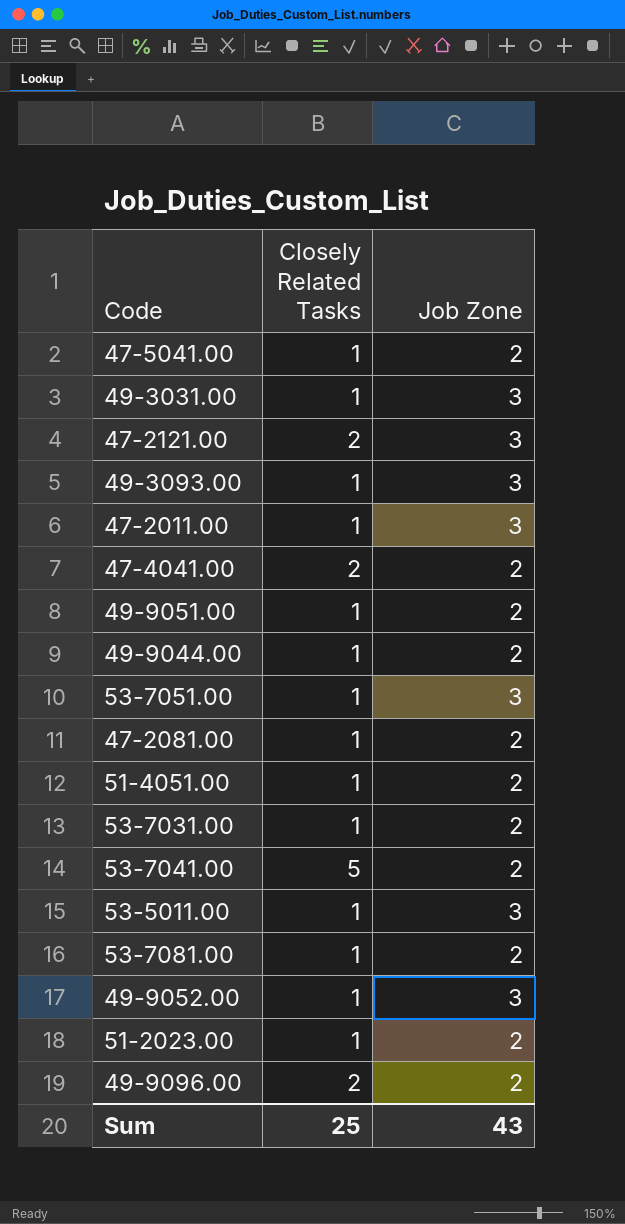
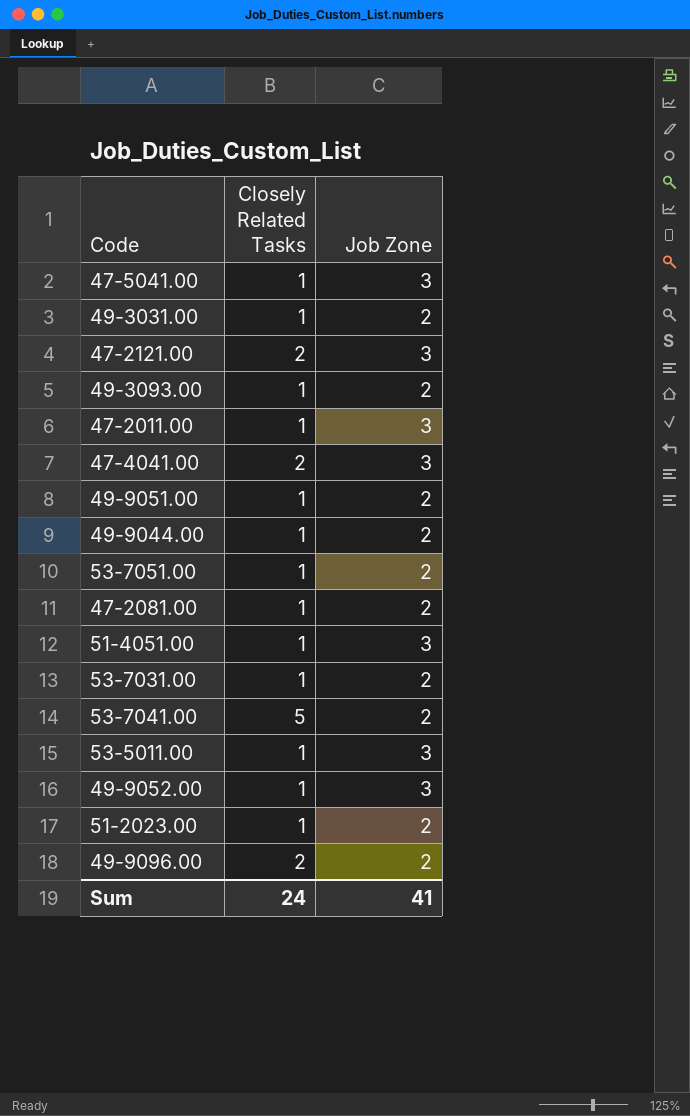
row 53-7081.00: 1 | 2 -> none
47-5041.00 | Job Zone: 2 -> 3
49-3031.00 | Job Zone: 3 -> 2
49-3093.00 | Job Zone: 3 -> 2
47-4041.00 | Job Zone: 2 -> 3
53-7051.00 | Job Zone: 3 -> 2
51-4051.00 | Job Zone: 2 -> 3
Sum | Closely Related Tasks: 25 -> 24
Sum | Job Zone: 43 -> 41

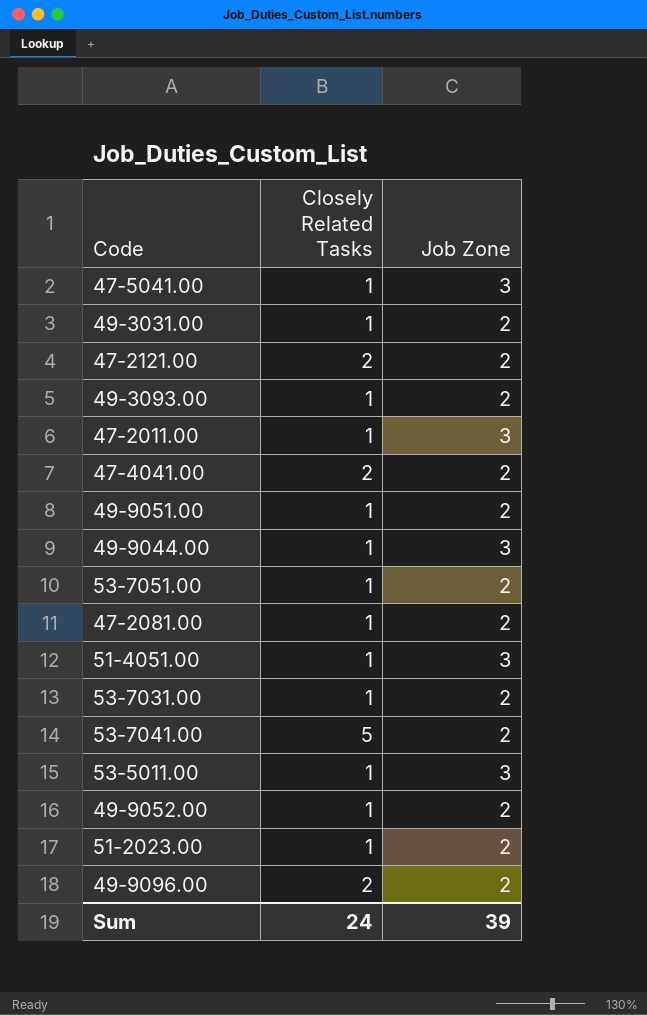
47-2121.00 | Job Zone: 3 -> 2
47-4041.00 | Job Zone: 3 -> 2
49-9044.00 | Job Zone: 2 -> 3
49-9052.00 | Job Zone: 3 -> 2
Sum | Job Zone: 41 -> 39

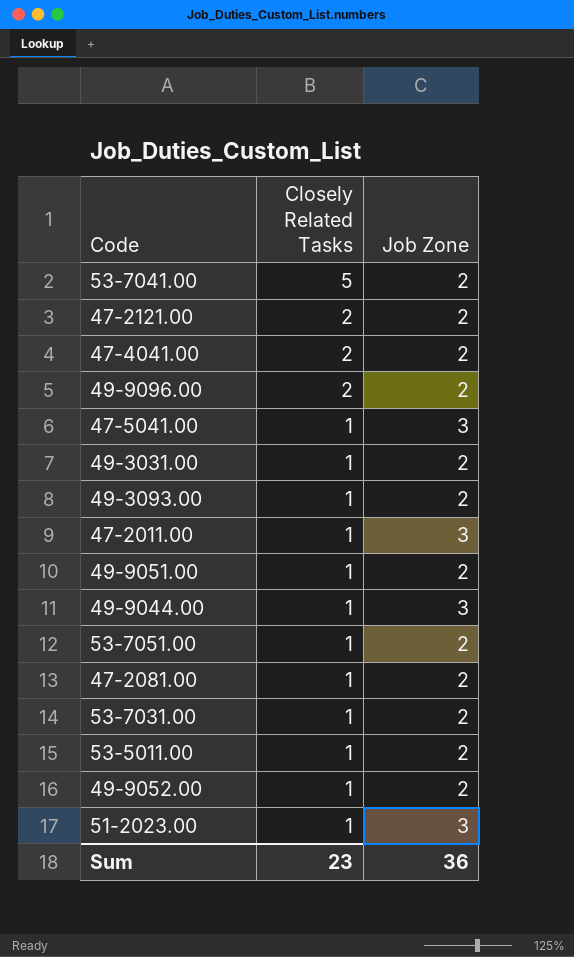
row order: none -> Closely Related Tasks descending
row 51-4051.00: 1 | 3 -> none
53-5011.00 | Job Zone: 3 -> 2
51-2023.00 | Job Zone: 2 -> 3
Sum | Closely Related Tasks: 24 -> 23
Sum | Job Zone: 39 -> 36

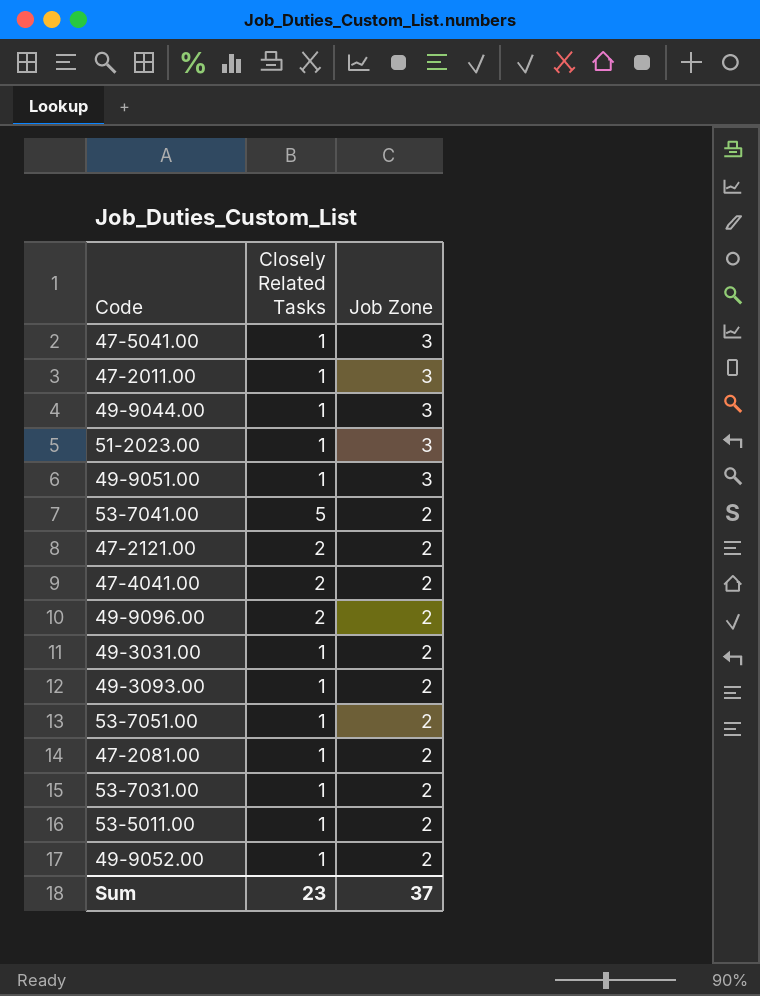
row order: Closely Related Tasks descending -> Job Zone descending
49-9051.00 | Job Zone: 2 -> 3
Sum | Job Zone: 36 -> 37

